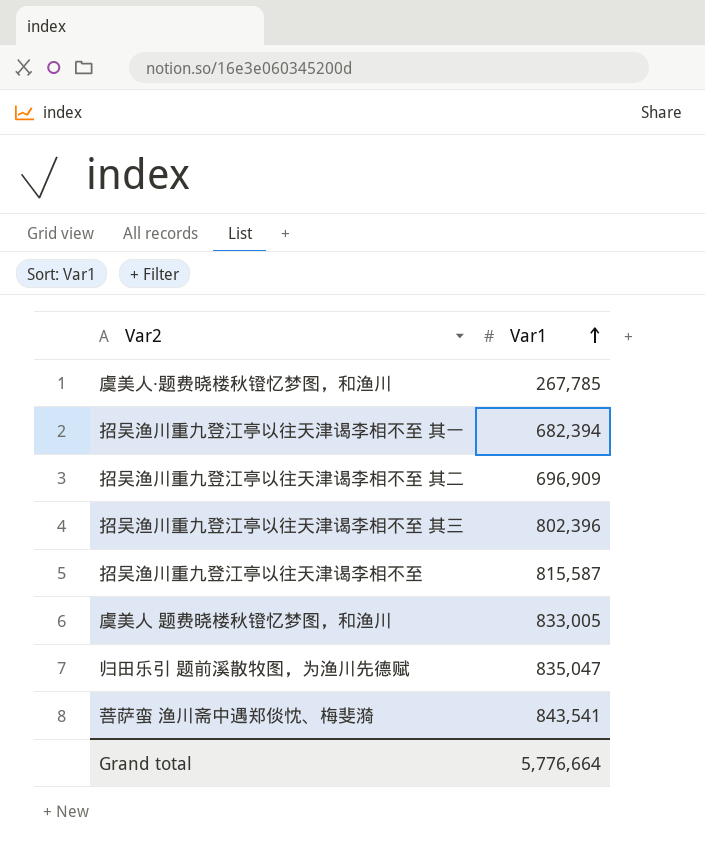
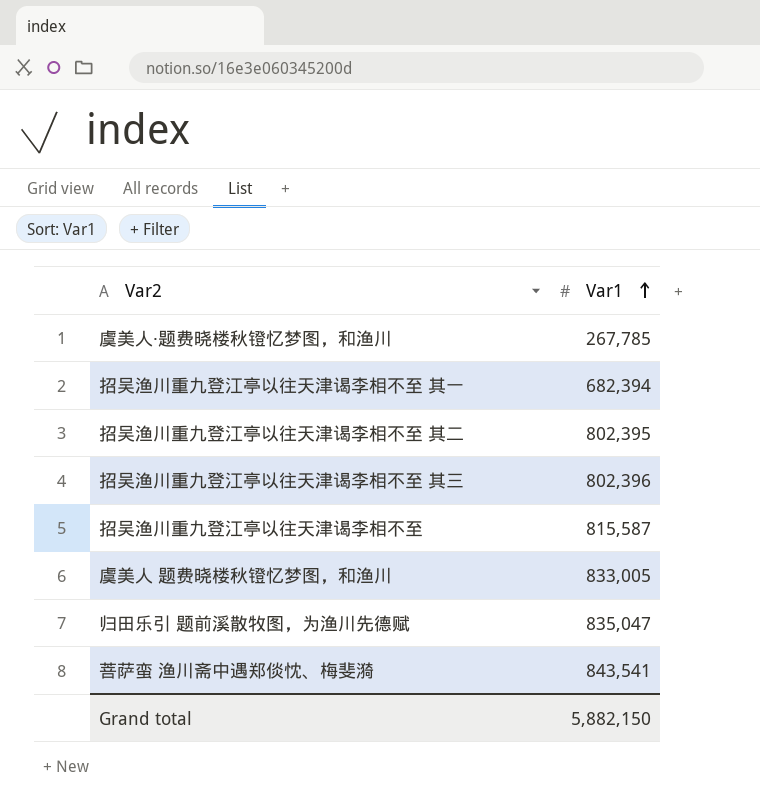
招吴渔川重九登江亭以往天津谒李相不至 其二 | Var1: 696,909 -> 802,395
Grand total | Var1: 5,776,664 -> 5,882,150

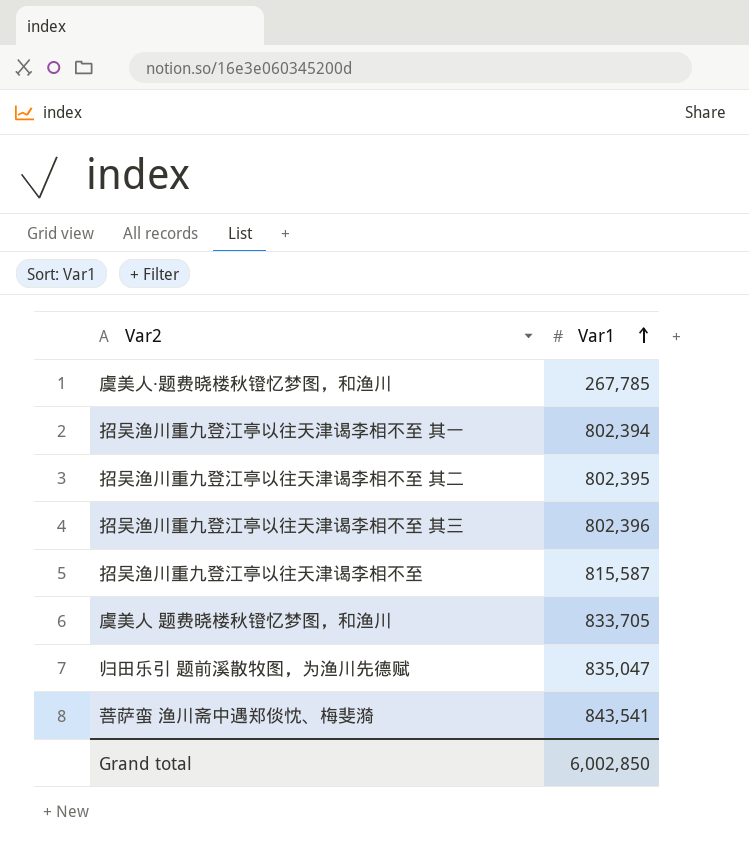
招吴渔川重九登江亭以往天津谒李相不至 其一 | Var1: 682,394 -> 802,394
虞美人 题费晓楼秋镫忆梦图，和渔川 | Var1: 833,005 -> 833,705
Grand total | Var1: 5,882,150 -> 6,002,850

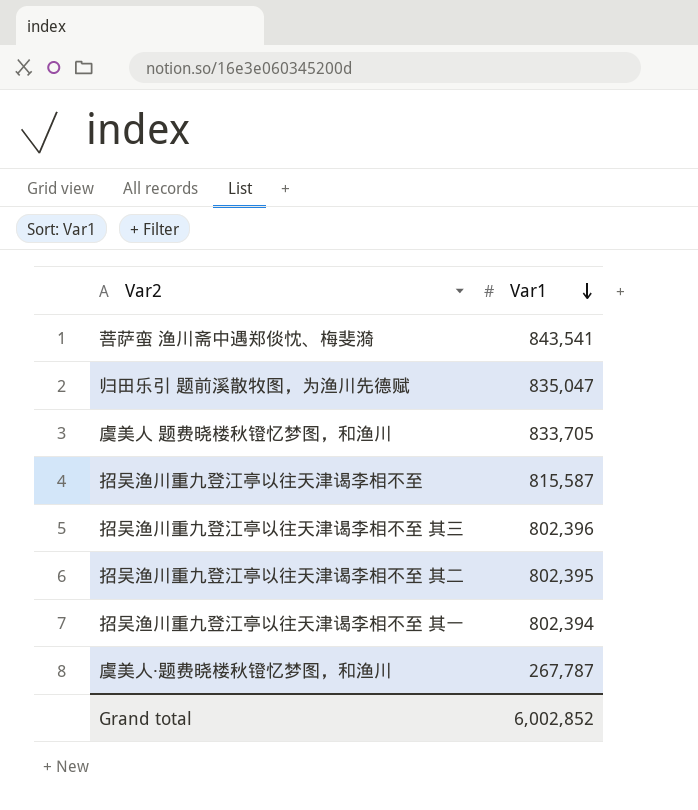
row order: Var1 ascending -> Var1 descending
虞美人·题费晓楼秋镫忆梦图，和渔川 | Var1: 267,785 -> 267,787
Grand total | Var1: 6,002,850 -> 6,002,852

